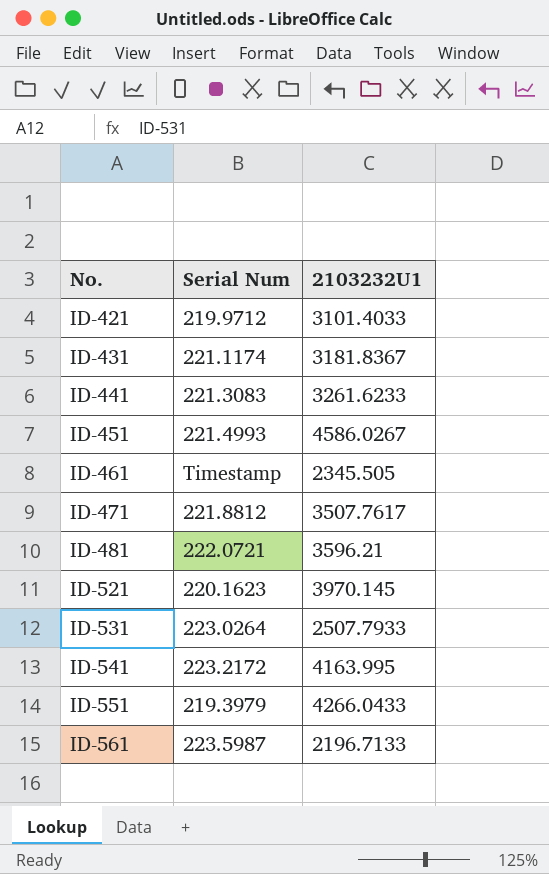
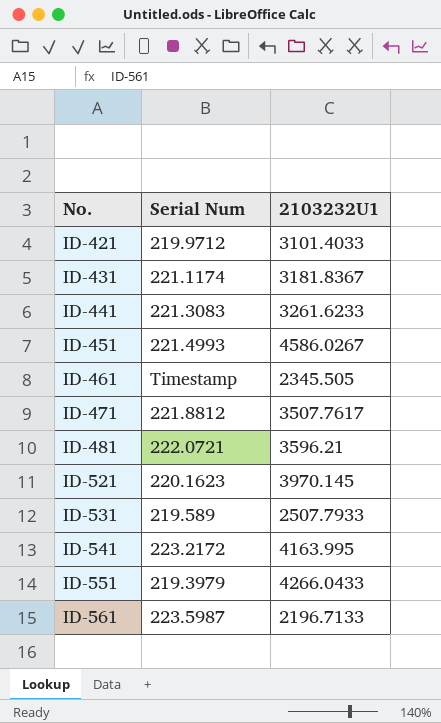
ID-531 | Serial Num: 223.0264 -> 219.589

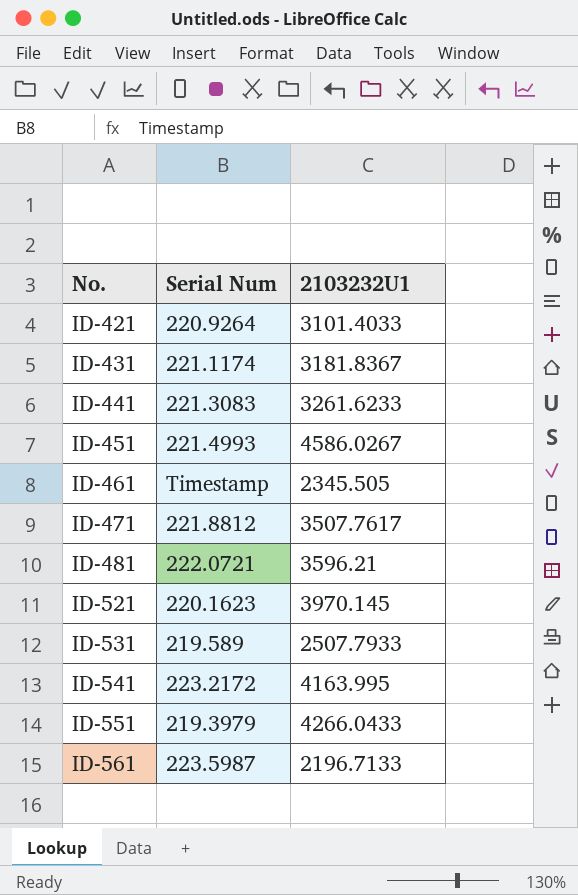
ID-421 | Serial Num: 219.9712 -> 220.9264

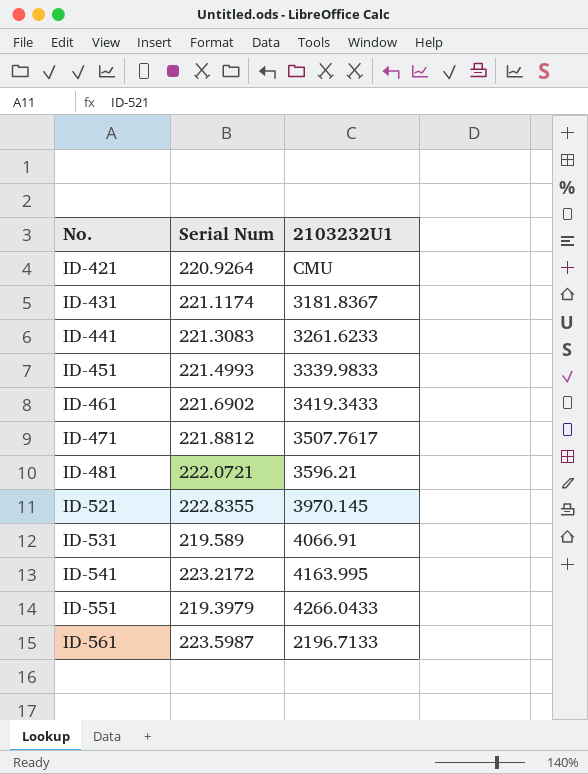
ID-421 | 2103232U1: 3101.4033 -> CMU
ID-451 | 2103232U1: 4586.0267 -> 3339.9833
ID-461 | Serial Num: Timestamp -> 221.6902
ID-461 | 2103232U1: 2345.505 -> 3419.3433
ID-521 | Serial Num: 220.1623 -> 222.8355
ID-531 | 2103232U1: 2507.7933 -> 4066.91

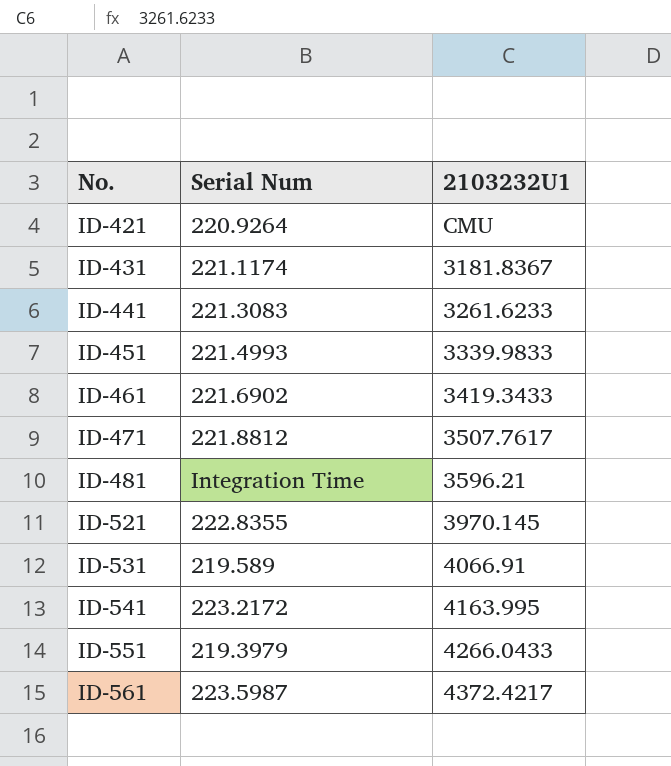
ID-481 | Serial Num: 222.0721 -> Integration Time
ID-561 | 2103232U1: 2196.7133 -> 4372.4217

